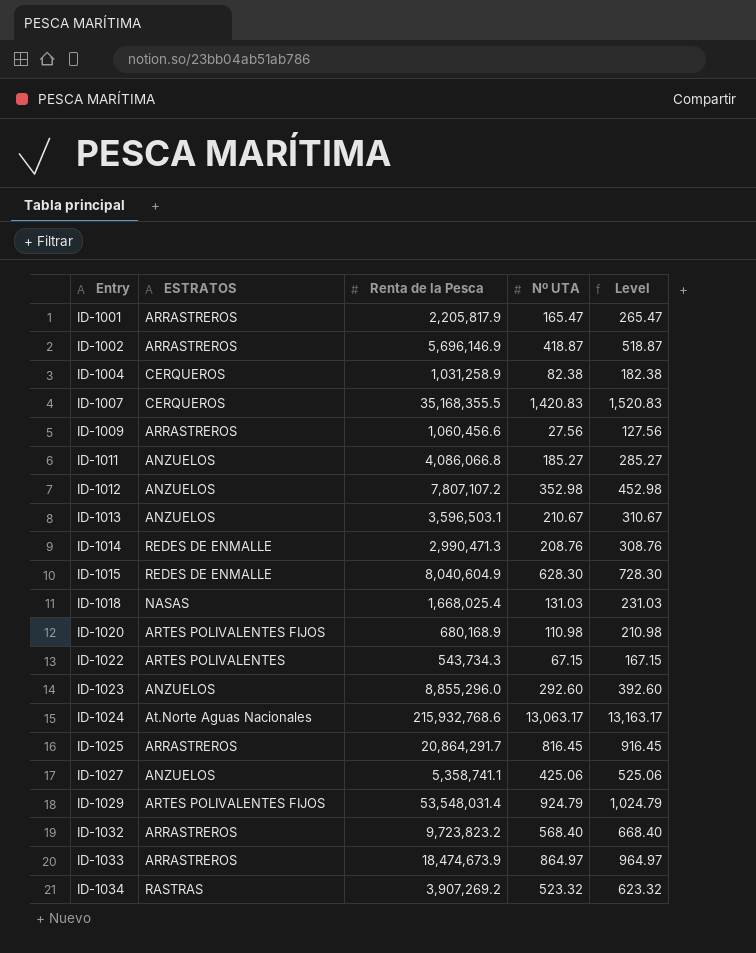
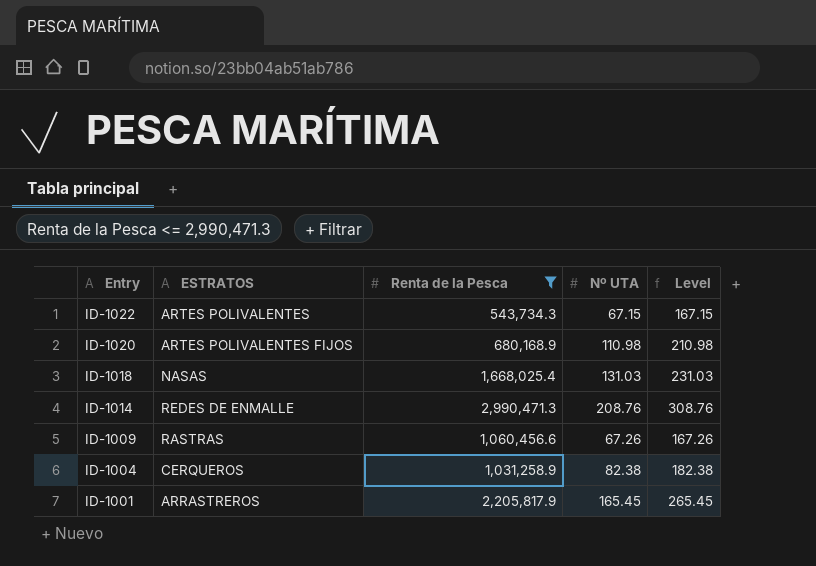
filter: none -> Renta de la Pesca <= 2,990,471.3
row order: Entry ascending -> Entry descending
ID-1009 | ESTRATOS: ARRASTREROS -> RASTRAS
ID-1009 | Nº UTA: 27.56 -> 67.26
ID-1009 | Level: 127.56 -> 167.26
ID-1001 | Nº UTA: 165.47 -> 165.45
ID-1001 | Level: 265.47 -> 265.45

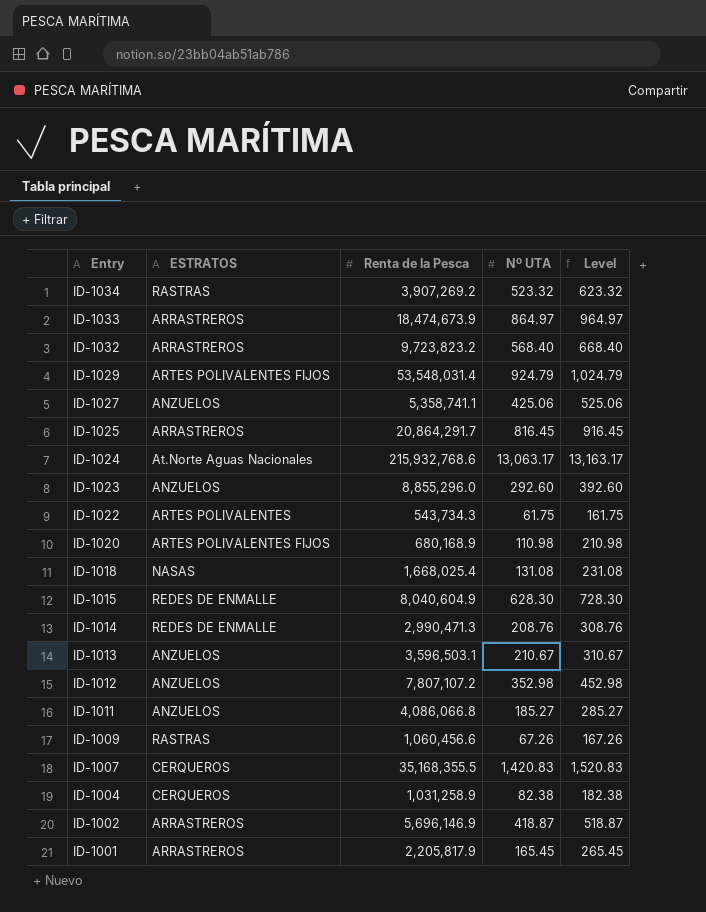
filter: Renta de la Pesca <= 2,990,471.3 -> none
ID-1022 | Nº UTA: 67.15 -> 61.75
ID-1022 | Level: 167.15 -> 161.75
ID-1018 | Nº UTA: 131.03 -> 131.08
ID-1018 | Level: 231.03 -> 231.08

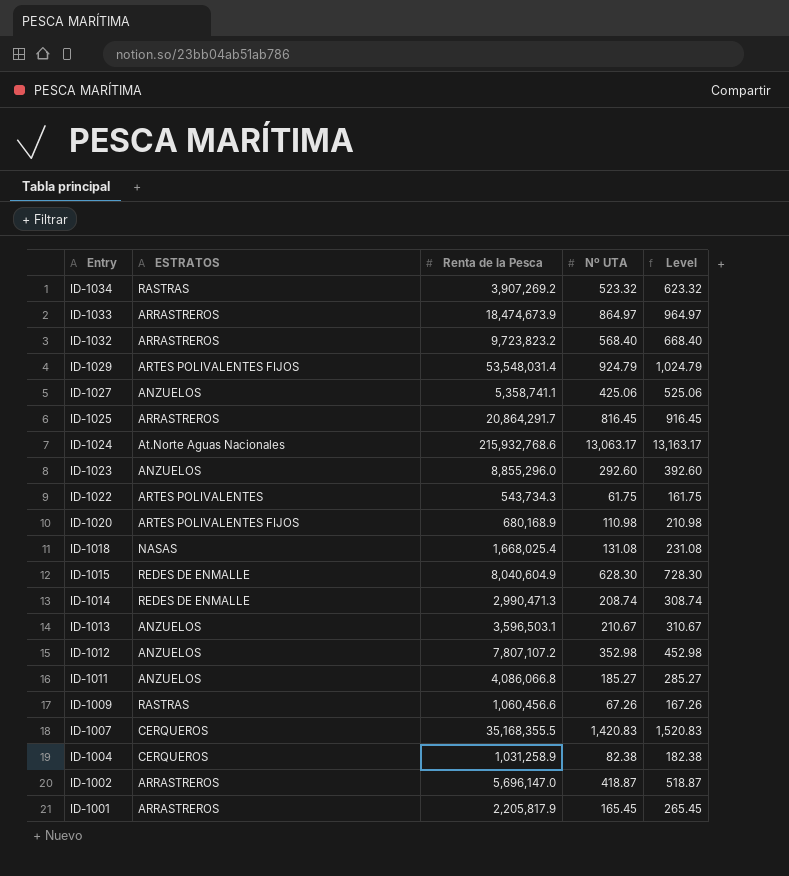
ID-1014 | Nº UTA: 208.76 -> 208.74
ID-1014 | Level: 308.76 -> 308.74
ID-1002 | Renta de la Pesca: 5,696,146.9 -> 5,696,147.0

